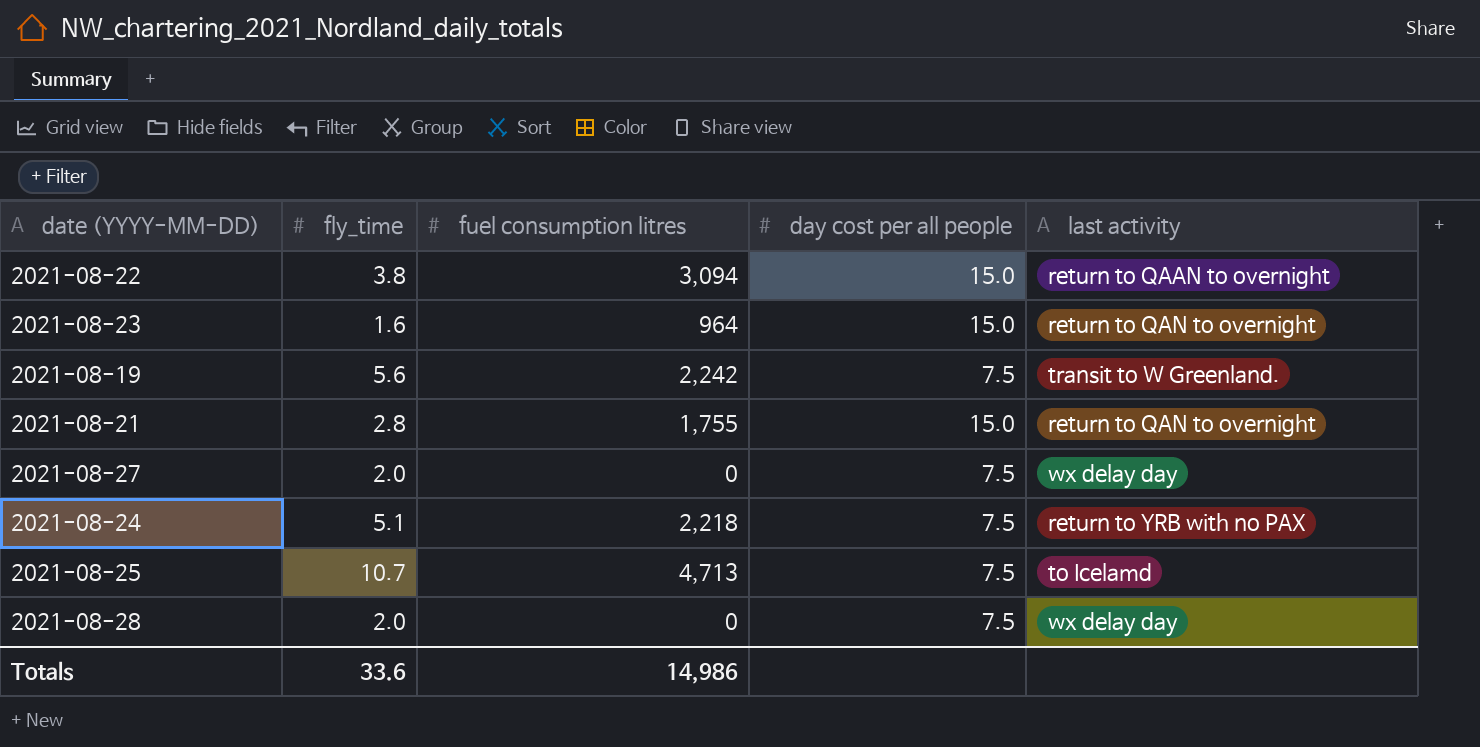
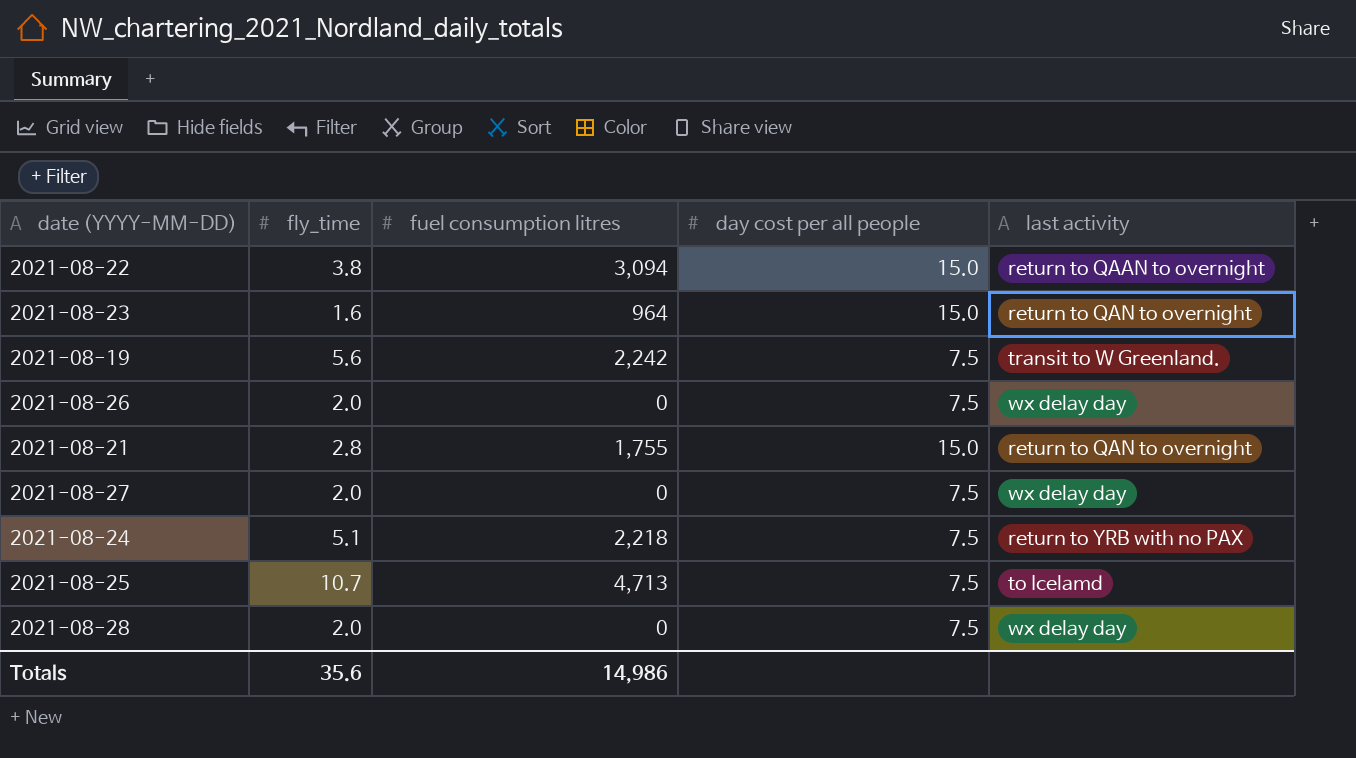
row 2021-08-26: none -> 2.0 | 0 | 7.5 | wx delay day
Totals | fly_time: 33.6 -> 35.6

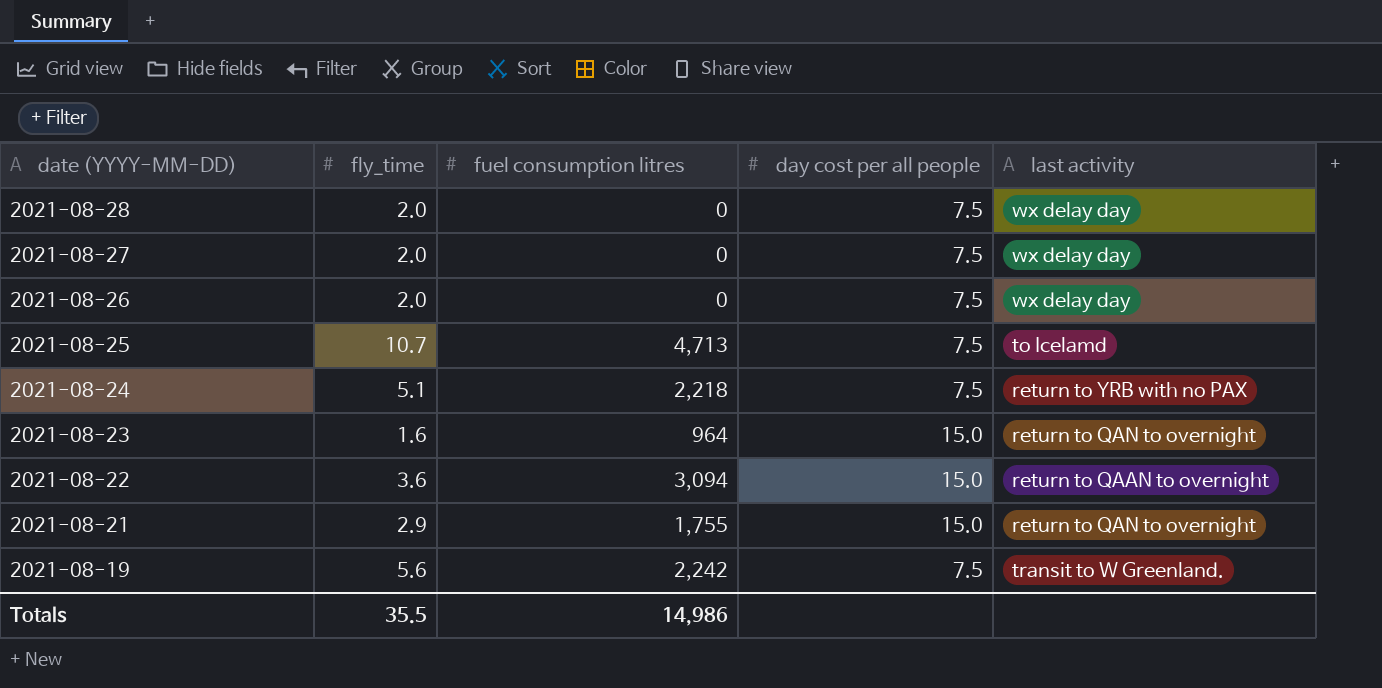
row order: none -> date (YYYY-MM-DD) descending
2021-08-22 | fly_time: 3.8 -> 3.6
2021-08-21 | fly_time: 2.8 -> 2.9
Totals | fly_time: 35.6 -> 35.5

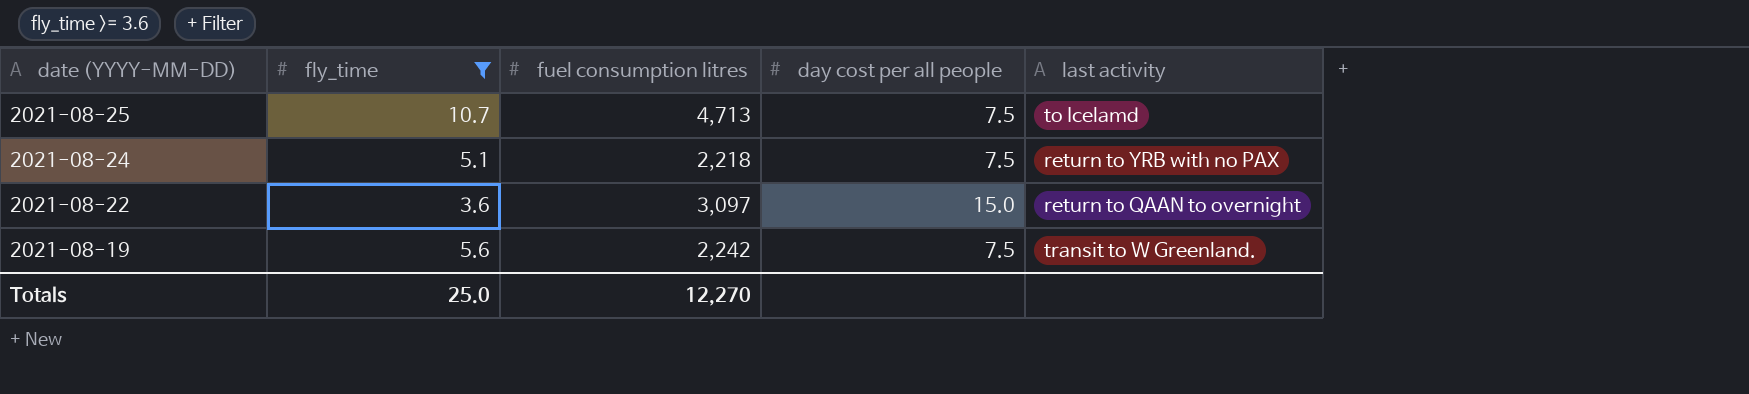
filter: none -> fly_time >= 3.6
2021-08-22 | fuel consumption litres: 3,094 -> 3,097
Totals | fly_time: 35.5 -> 25.0
Totals | fuel consumption litres: 14,986 -> 12,270

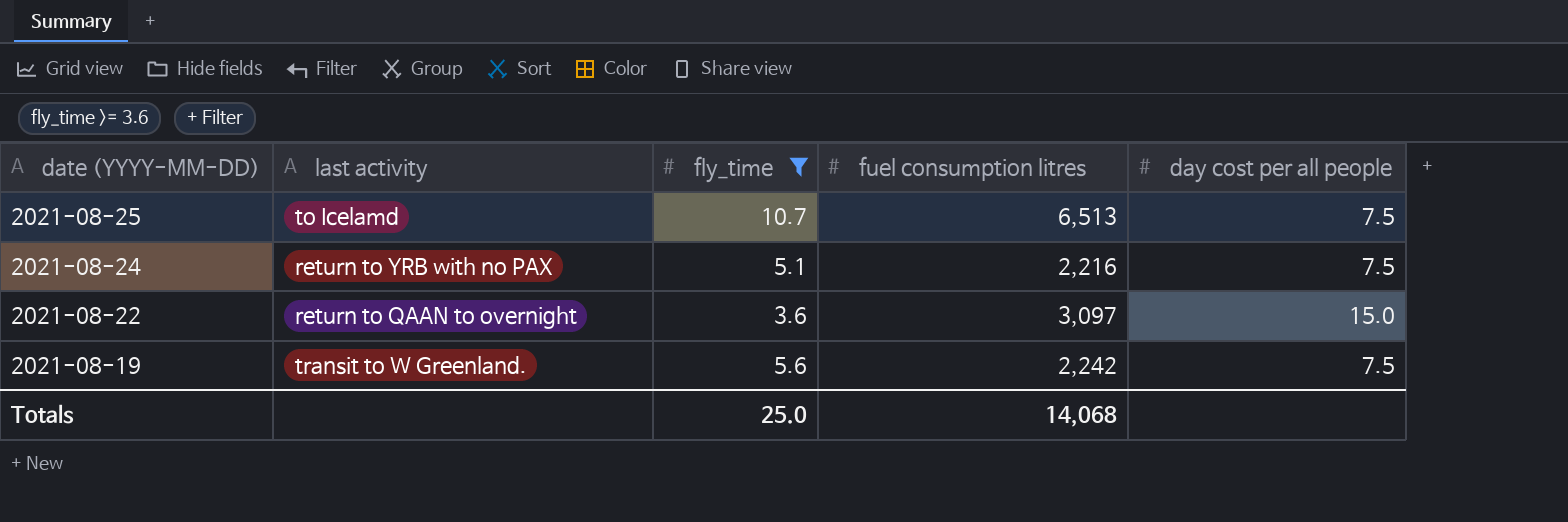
column last activity | position: 5 -> 2
2021-08-25 | fuel consumption litres: 4,713 -> 6,513
2021-08-24 | fuel consumption litres: 2,218 -> 2,216
Totals | fuel consumption litres: 12,270 -> 14,068

